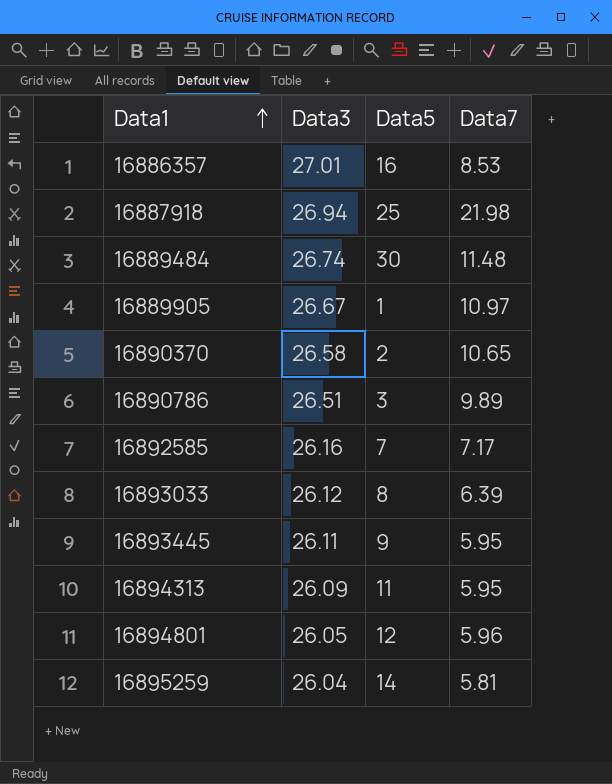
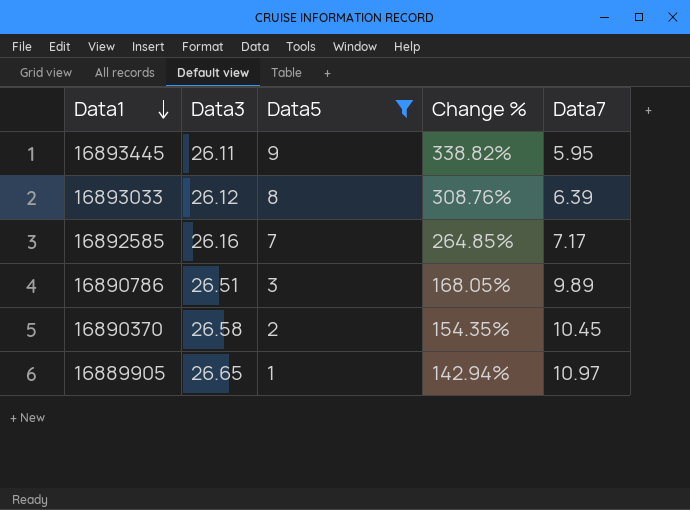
filter: none -> Data5 <= 9
row order: Data1 ascending -> Data1 descending
column Change % | formula: none -> ([Data3] - [Data7]) / [Data7]
16890370 | Data7: 10.65 -> 10.45
16889905 | Data3: 26.67 -> 26.65

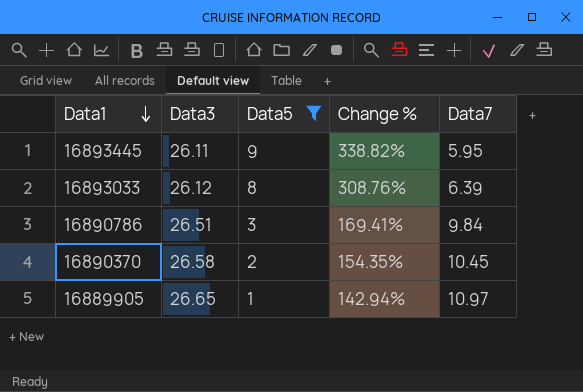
row 16892585: 26.16 | 7 | 264.85% | 7.17 -> none
16890786 | Change %: 168.05% -> 169.41%
16890786 | Data7: 9.89 -> 9.84

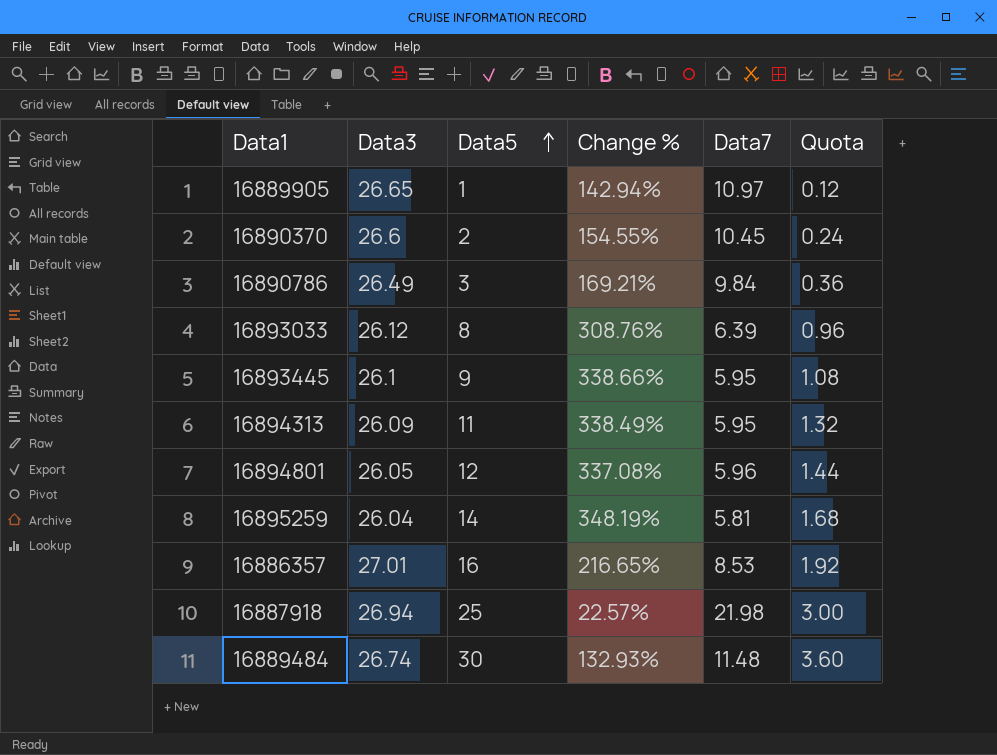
filter: Data5 <= 9 -> none
row order: Data1 descending -> Data5 ascending
column Quota | formula: none -> [Data5] * 0.12
16890370 | Data3: 26.58 -> 26.6
16890370 | Change %: 154.35% -> 154.55%
16890786 | Data3: 26.51 -> 26.49
16890786 | Change %: 169.41% -> 169.21%
16893445 | Data3: 26.11 -> 26.1
16893445 | Change %: 338.82% -> 338.66%

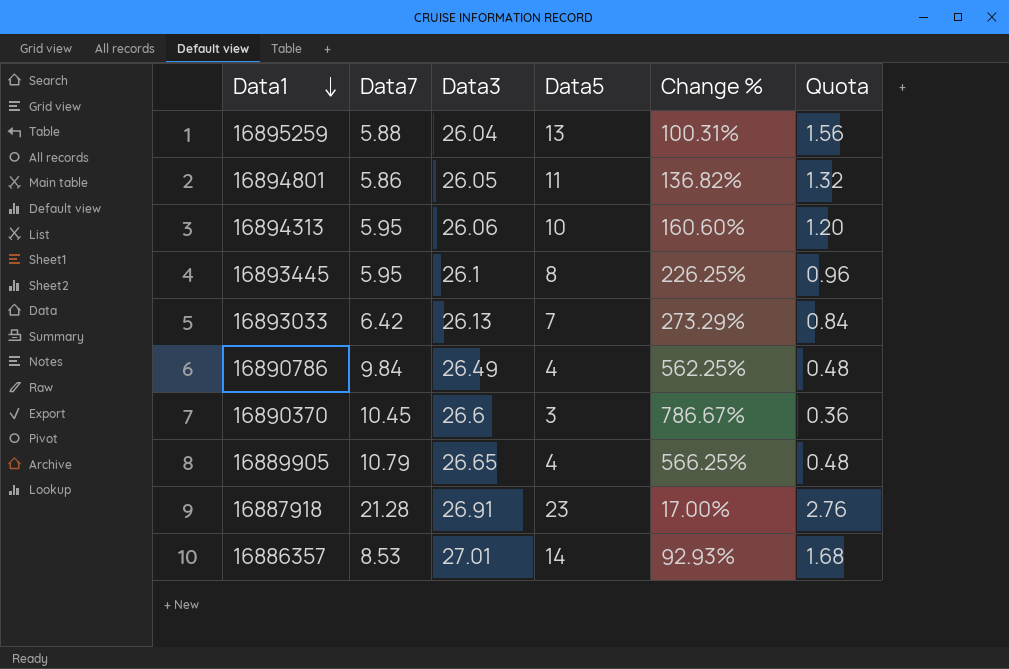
row order: Data5 ascending -> Data1 descending
column Data7 | position: 5 -> 2
column Change % | formula: ([Data3] - [Data7]) / [Data7] -> ([Data3] - [Data5]) / [Data5]
row 16889484: 26.74 | 30 | 132.93% | 11.48 | 3.60 -> none
16895259 | Data7: 5.81 -> 5.88
16895259 | Data5: 14 -> 13
16895259 | Quota: 1.68 -> 1.56
16894801 | Data7: 5.96 -> 5.86
16894801 | Data5: 12 -> 11
16894801 | Quota: 1.44 -> 1.32
16894313 | Data3: 26.09 -> 26.06
16894313 | Data5: 11 -> 10
16894313 | Quota: 1.32 -> 1.20
16893445 | Data5: 9 -> 8
16893445 | Quota: 1.08 -> 0.96
16893033 | Data7: 6.39 -> 6.42
16893033 | Data3: 26.12 -> 26.13
16893033 | Data5: 8 -> 7
16893033 | Quota: 0.96 -> 0.84
16890786 | Data5: 3 -> 4
16890786 | Quota: 0.36 -> 0.48
16890370 | Data5: 2 -> 3
16890370 | Quota: 0.24 -> 0.36
16889905 | Data7: 10.97 -> 10.79
16889905 | Data5: 1 -> 4
16889905 | Quota: 0.12 -> 0.48
16887918 | Data7: 21.98 -> 21.28
16887918 | Data3: 26.94 -> 26.91
16887918 | Data5: 25 -> 23
16887918 | Quota: 3.00 -> 2.76
16886357 | Data5: 16 -> 14
16886357 | Quota: 1.92 -> 1.68

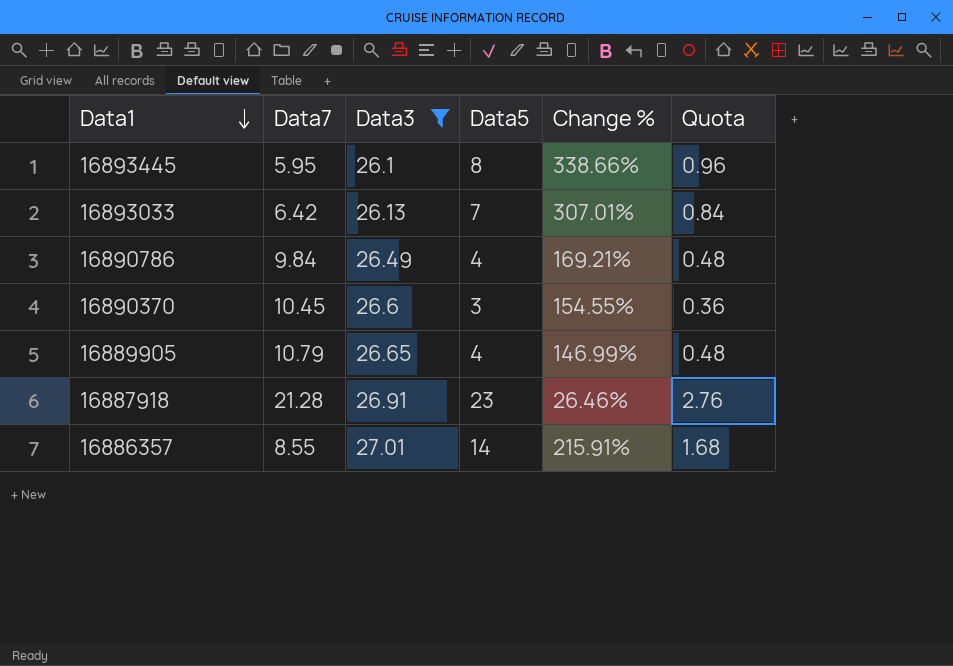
filter: none -> Data3 >= 26.1
column Change % | formula: ([Data3] - [Data5]) / [Data5] -> ([Data3] - [Data7]) / [Data7]
16886357 | Data7: 8.53 -> 8.55

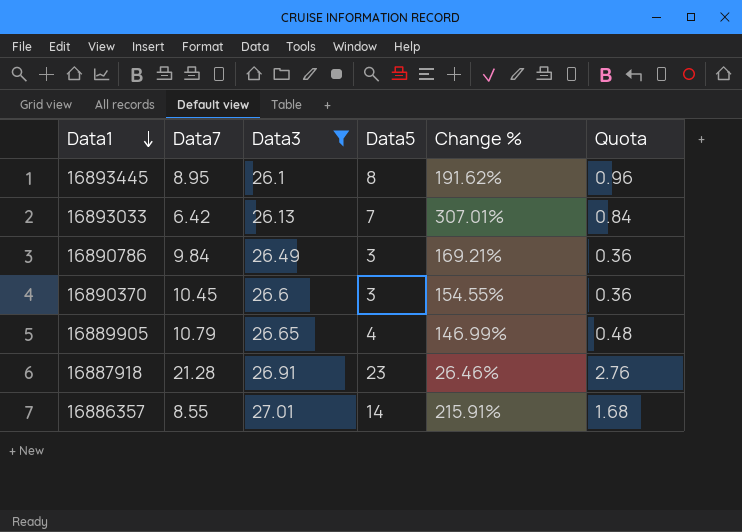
16893445 | Data7: 5.95 -> 8.95
16893445 | Change %: 338.66% -> 191.62%
16890786 | Data5: 4 -> 3
16890786 | Quota: 0.48 -> 0.36

